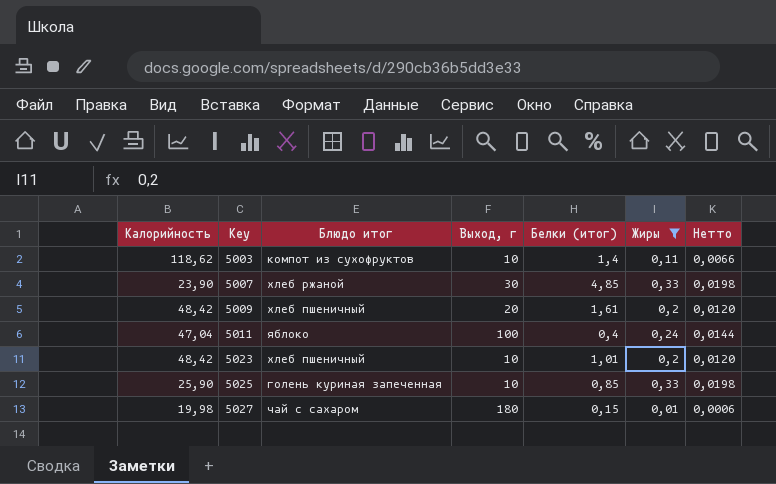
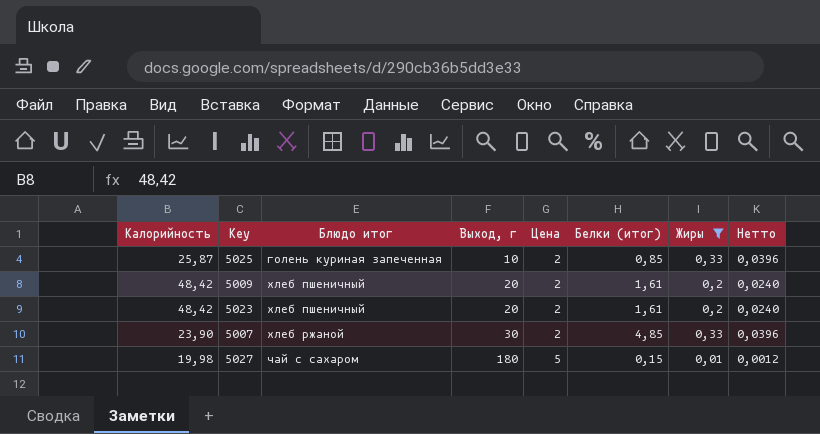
row order: Key ascending -> Блюдо итог ascending
column Цена | position: none -> 5
column Нетто | formula: [Жиры] * 0,06 -> [Жиры] * 0,12
row 5003: 118,62 | компот из сухофруктов | 10 | 1,4 | 0,11 | 0,0066 -> none
row 5011: 47,04 | яблоко | 100 | 0,4 | 0,24 | 0,0144 -> none
5025 | Калорийность: 25,90 -> 25,87
5023 | Выход, г: 10 -> 20
5023 | Белки (итог): 1,01 -> 1,61

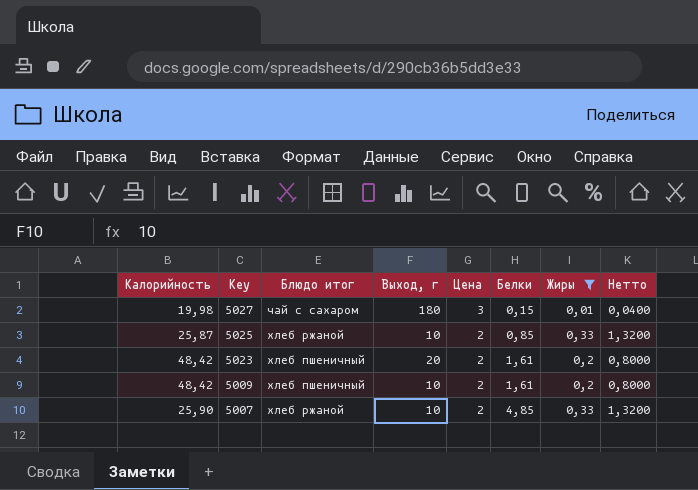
row order: Блюдо итог ascending -> Key descending
column name: Белки (итог) -> Белки
column Нетто | formula: [Жиры] * 0,12 -> [Жиры] * 4
5027 | Цена: 5 -> 3
5025 | Блюдо итог: голень куриная запеченная -> хлеб ржаной
5009 | Выход, г: 20 -> 10
5007 | Калорийность: 23,90 -> 25,90
5007 | Выход, г: 30 -> 10

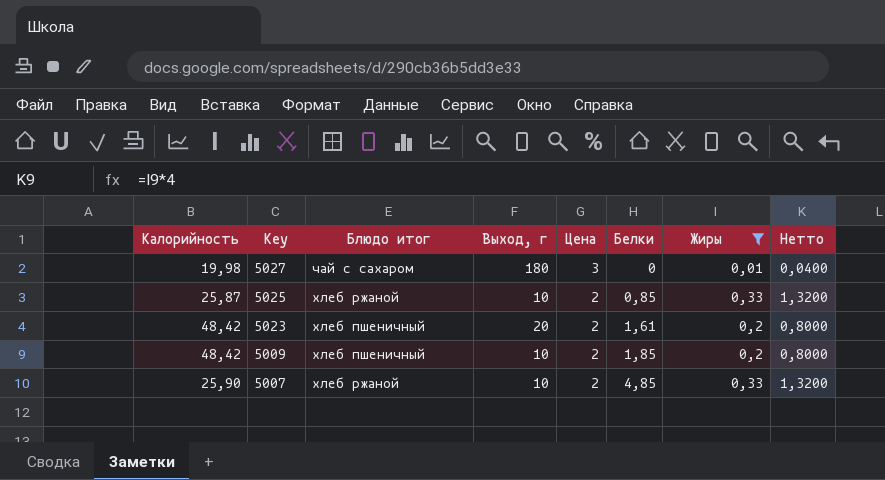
5027 | Белки: 0,15 -> 0
5009 | Белки: 1,61 -> 1,85

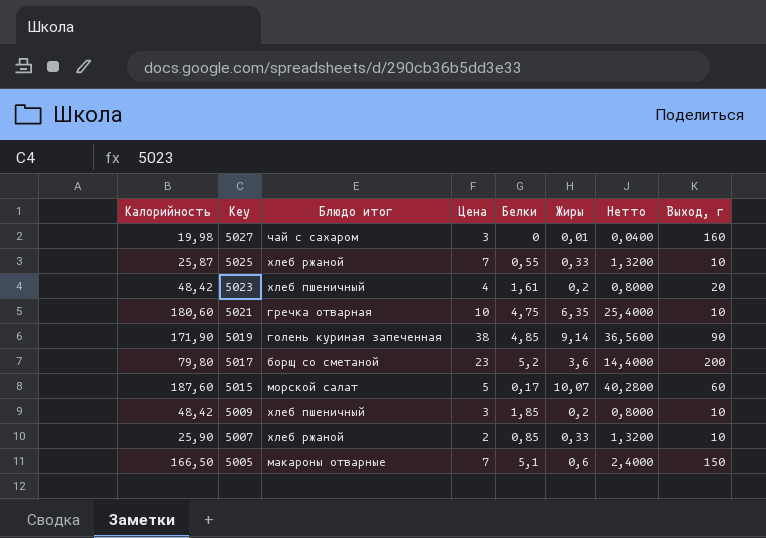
filter: Жиры <= 0,33 -> none
column Выход, г | position: 4 -> 8
5027 | Выход, г: 180 -> 160
5025 | Цена: 2 -> 7
5025 | Белки: 0,85 -> 0,55
5023 | Цена: 2 -> 4
5009 | Цена: 2 -> 3
5007 | Белки: 4,85 -> 0,85

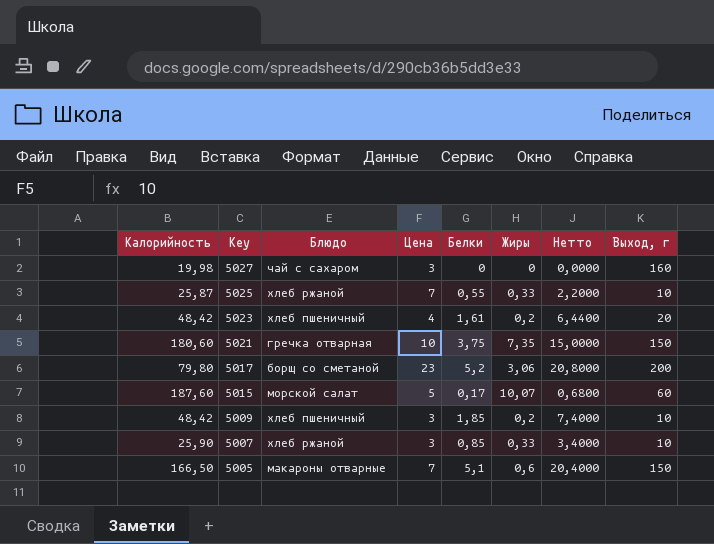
column name: Блюдо итог -> Блюдо
column Нетто | formula: [Жиры] * 4 -> [Белки] * 4
row 5019: 171,90 | голень куриная запеченная | 38 | 4,85 | 9,14 | 36,5600 | 90 -> none
5027 | Жиры: 0,01 -> 0
5021 | Белки: 4,75 -> 3,75
5021 | Жиры: 6,35 -> 7,35
5021 | Выход, г: 10 -> 150
5017 | Жиры: 3,6 -> 3,06
5007 | Цена: 2 -> 3

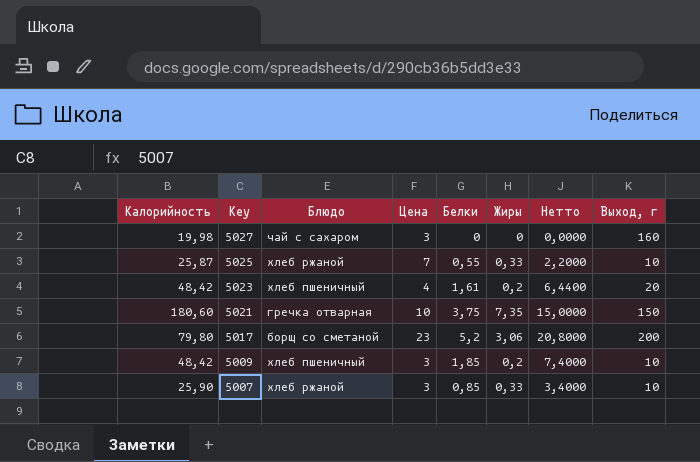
row 5015: 187,60 | морской салат | 5 | 0,17 | 10,07 | 0,6800 | 60 -> none
row 5005: 166,50 | макароны отварные | 7 | 5,1 | 0,6 | 20,4000 | 150 -> none

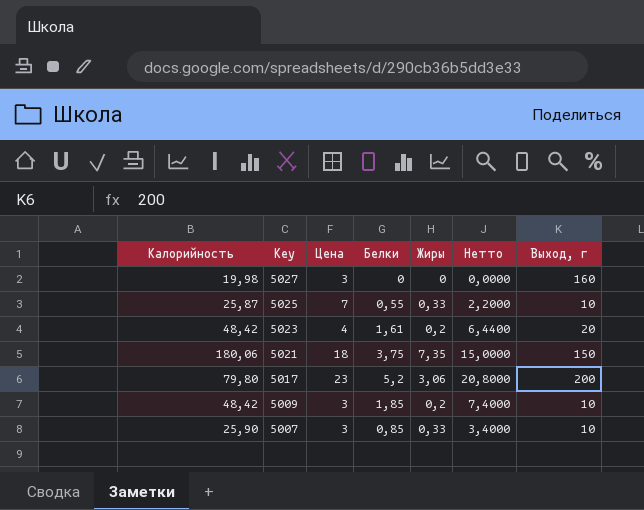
column Блюдо | position: 3 -> none
5021 | Калорийность: 180,60 -> 180,06
5021 | Цена: 10 -> 18

